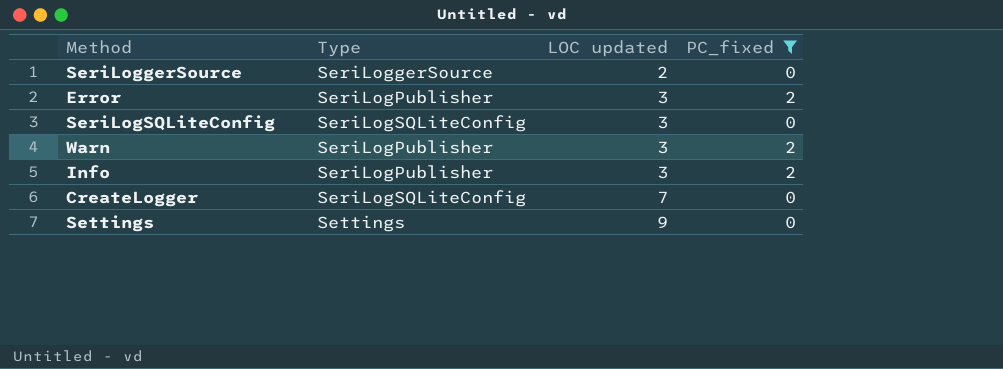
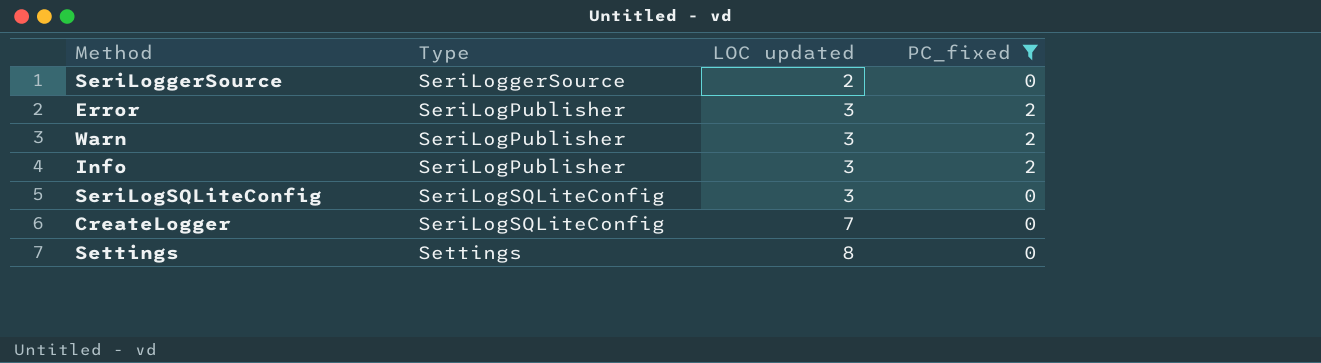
row order: LOC updated ascending -> Type ascending
Settings | LOC updated: 9 -> 8

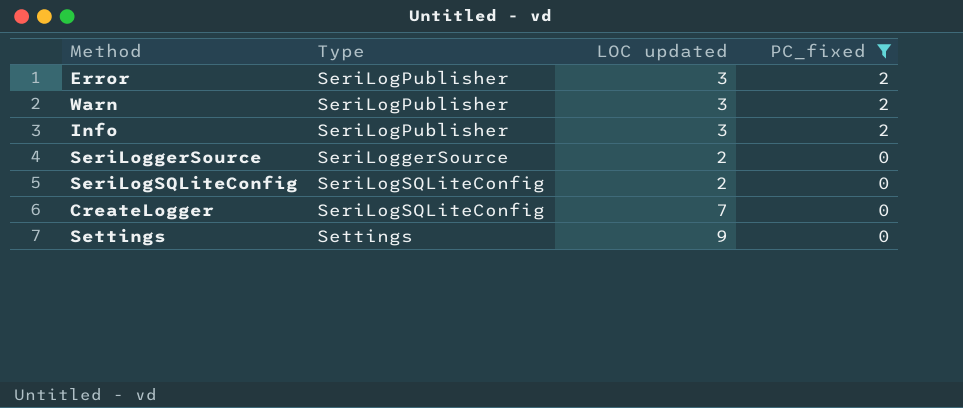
row order: Type ascending -> PC_fixed descending
SeriLogSQLiteConfig | LOC updated: 3 -> 2
Settings | LOC updated: 8 -> 9

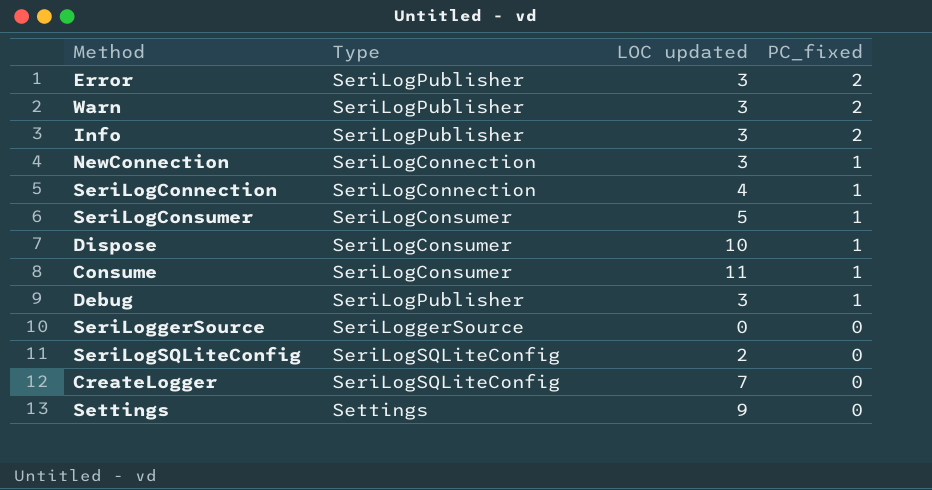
filter: PC_fixed != 1 -> none
SeriLoggerSource | LOC updated: 2 -> 0

